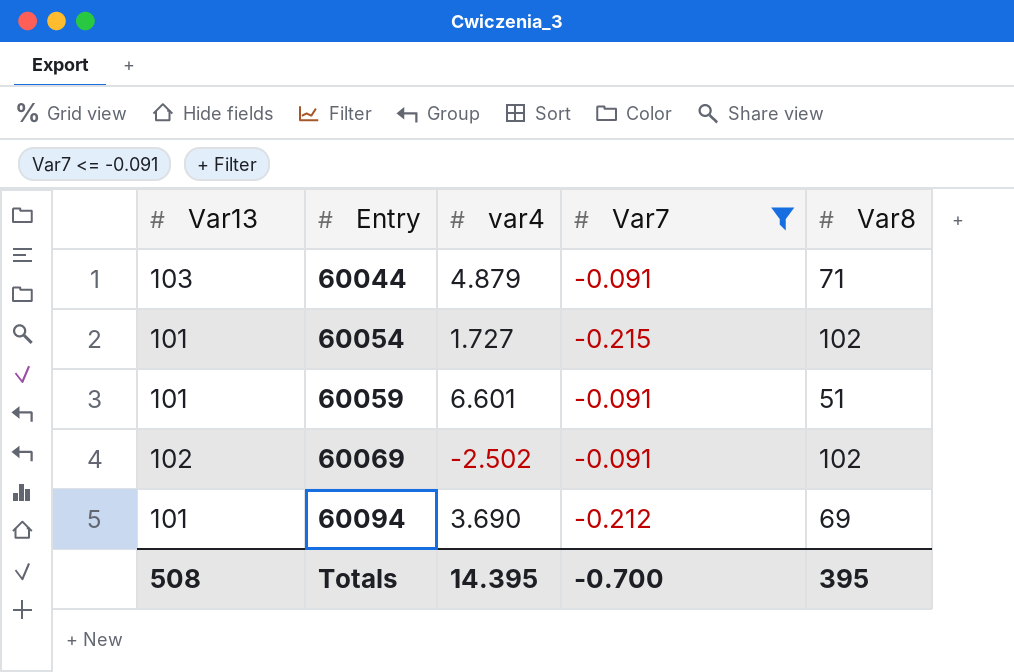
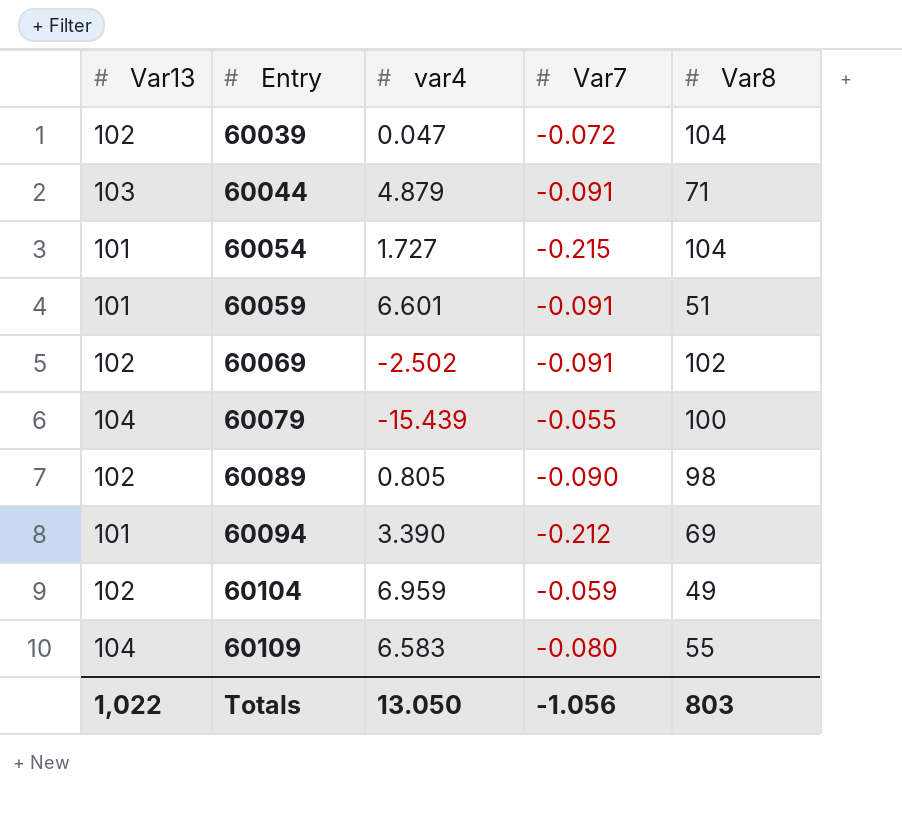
filter: Var7 <= -0.091 -> none
60054 | Var8: 102 -> 104
60094 | var4: 3.690 -> 3.390
Totals | Var13: 508 -> 1,022
Totals | var4: 14.395 -> 13.050
Totals | Var7: -0.700 -> -1.056
Totals | Var8: 395 -> 803

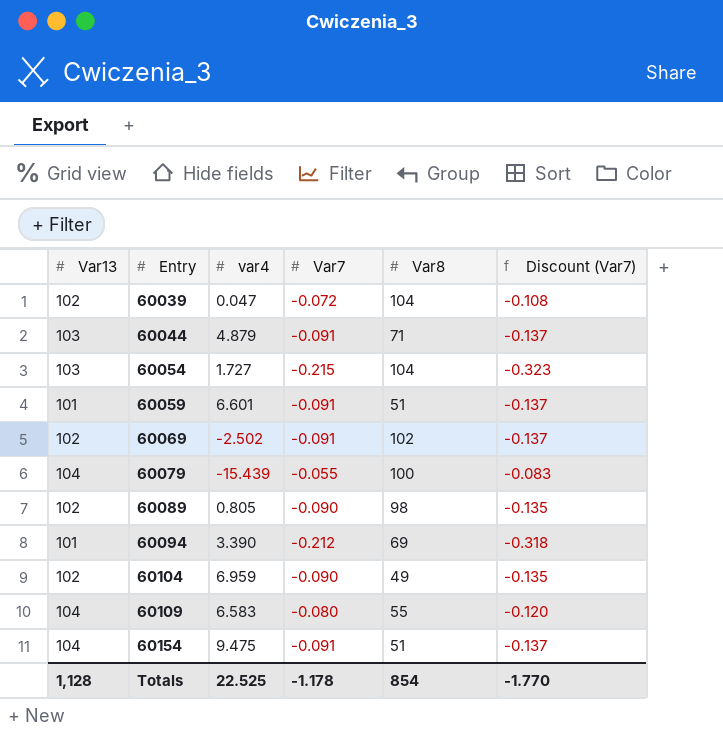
column Discount (Var7) | formula: none -> [Var7] * 1.5
60054 | Var13: 101 -> 103
60104 | Var7: -0.059 -> -0.090
row 60154: none -> 104 | 9.475 | -0.091 | 51 | -0.137
Totals | Var13: 1,022 -> 1,128
Totals | var4: 13.050 -> 22.525
Totals | Var7: -1.056 -> -1.178
Totals | Var8: 803 -> 854

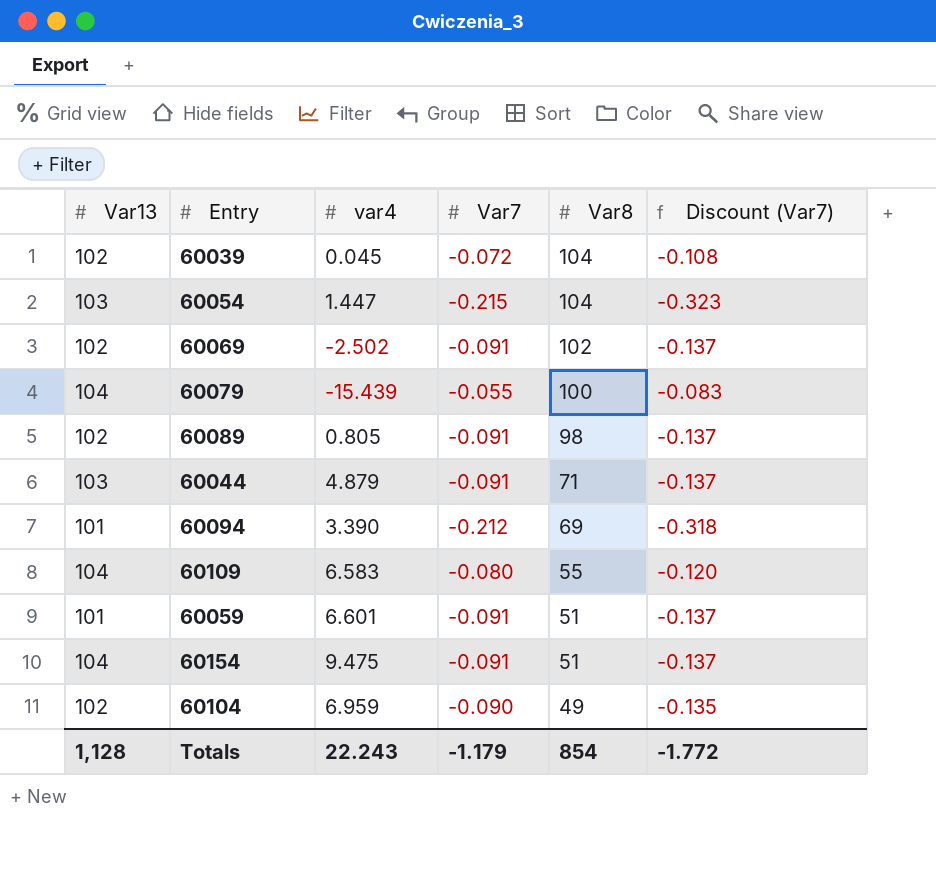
row order: Entry ascending -> Var8 descending
60039 | var4: 0.047 -> 0.045
60054 | var4: 1.727 -> 1.447
60089 | Var7: -0.090 -> -0.091
60089 | Discount (Var7): -0.135 -> -0.137
Totals | var4: 22.525 -> 22.243
Totals | Var7: -1.178 -> -1.179
Totals | Discount (Var7): -1.770 -> -1.772

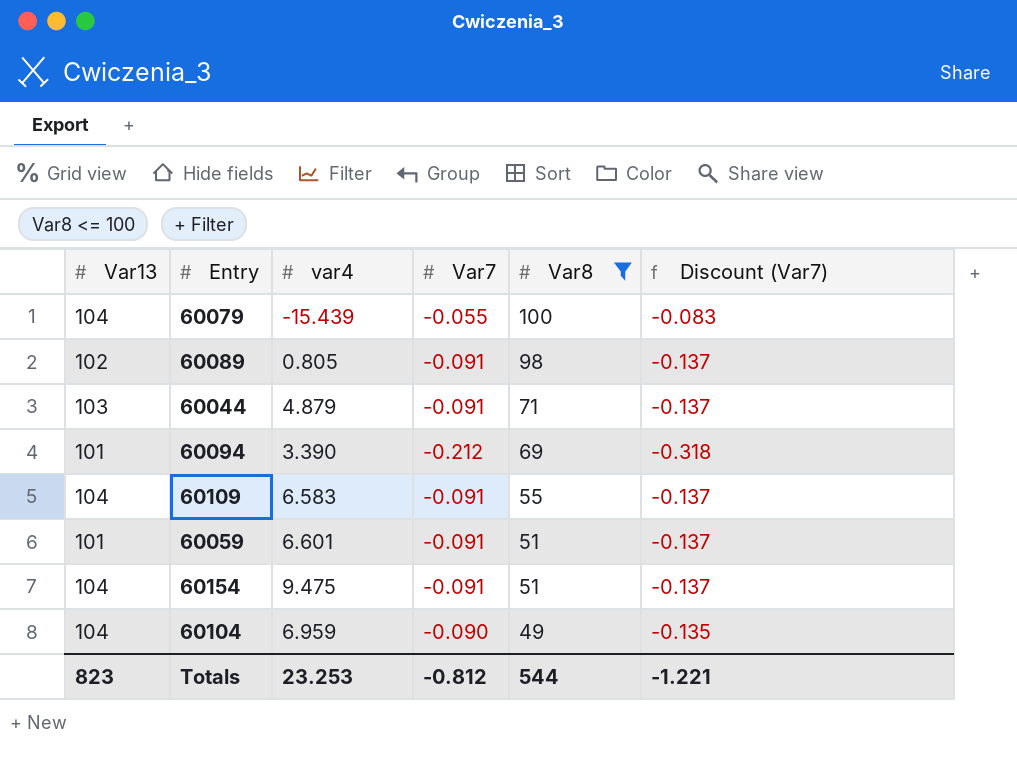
filter: none -> Var8 <= 100
60109 | Var7: -0.080 -> -0.091
60109 | Discount (Var7): -0.120 -> -0.137
60104 | Var13: 102 -> 104
Totals | Var13: 1,128 -> 823
Totals | var4: 22.243 -> 23.253
Totals | Var7: -1.179 -> -0.812
Totals | Var8: 854 -> 544
Totals | Discount (Var7): -1.772 -> -1.221

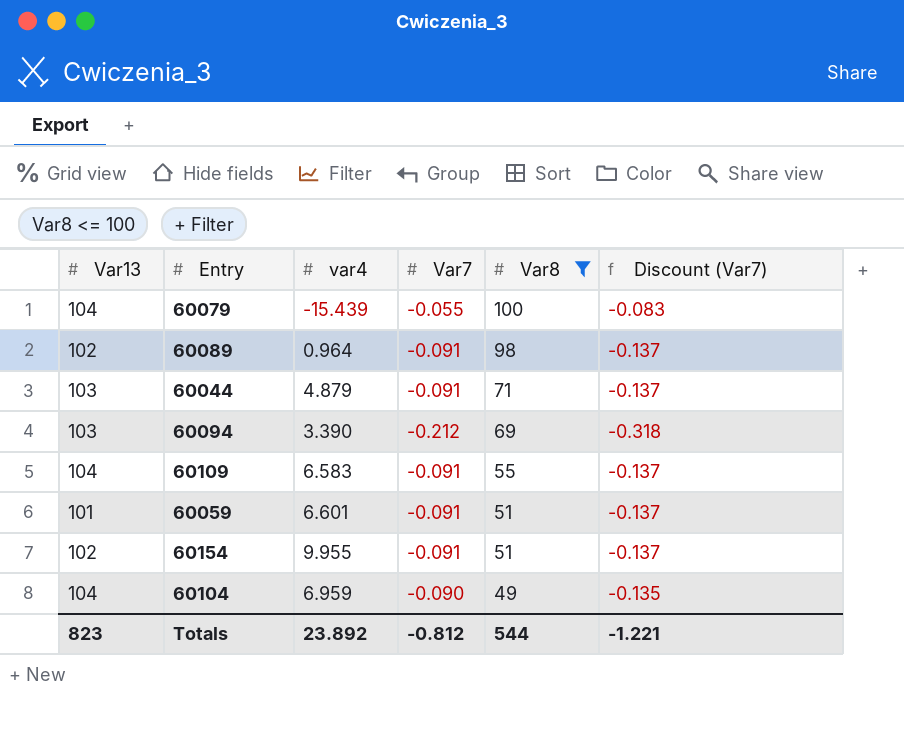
60089 | var4: 0.805 -> 0.964
60094 | Var13: 101 -> 103
60154 | Var13: 104 -> 102
60154 | var4: 9.475 -> 9.955
Totals | var4: 23.253 -> 23.892

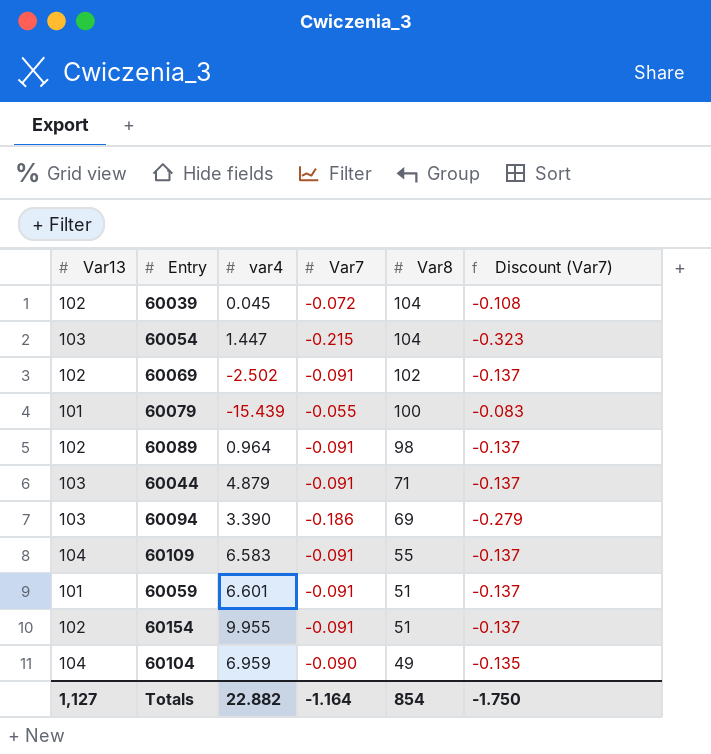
filter: Var8 <= 100 -> none
60079 | Var13: 104 -> 101
60094 | Var7: -0.212 -> -0.186
60094 | Discount (Var7): -0.318 -> -0.279
Totals | Var13: 823 -> 1,127
Totals | var4: 23.892 -> 22.882
Totals | Var7: -0.812 -> -1.164
Totals | Var8: 544 -> 854
Totals | Discount (Var7): -1.221 -> -1.750

